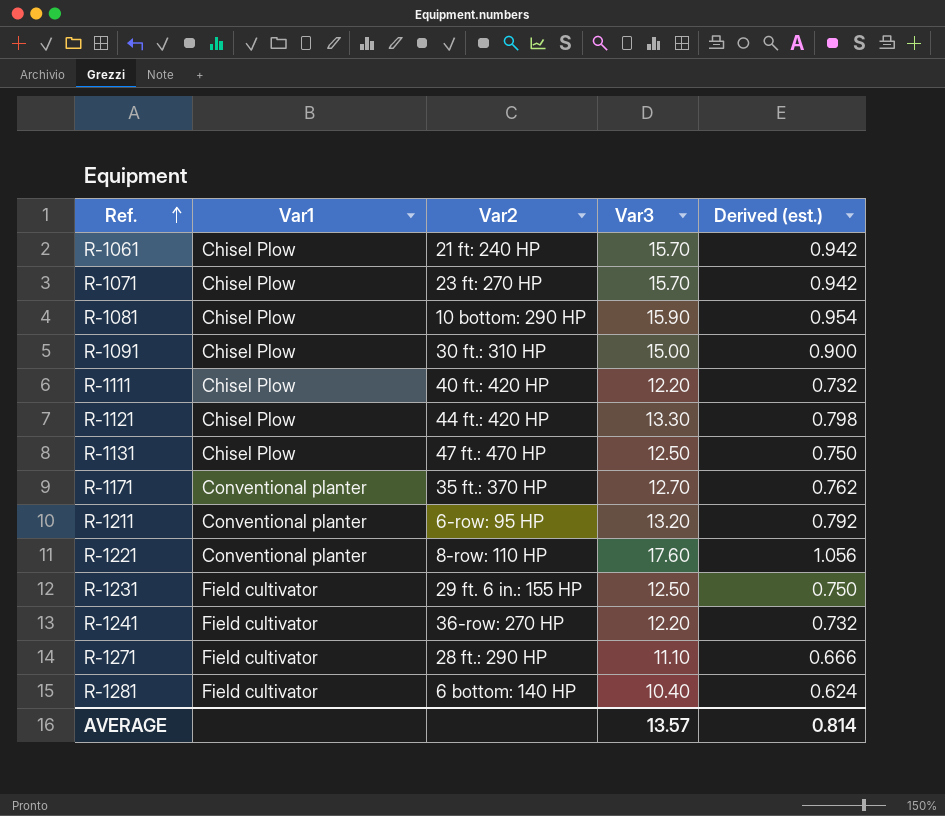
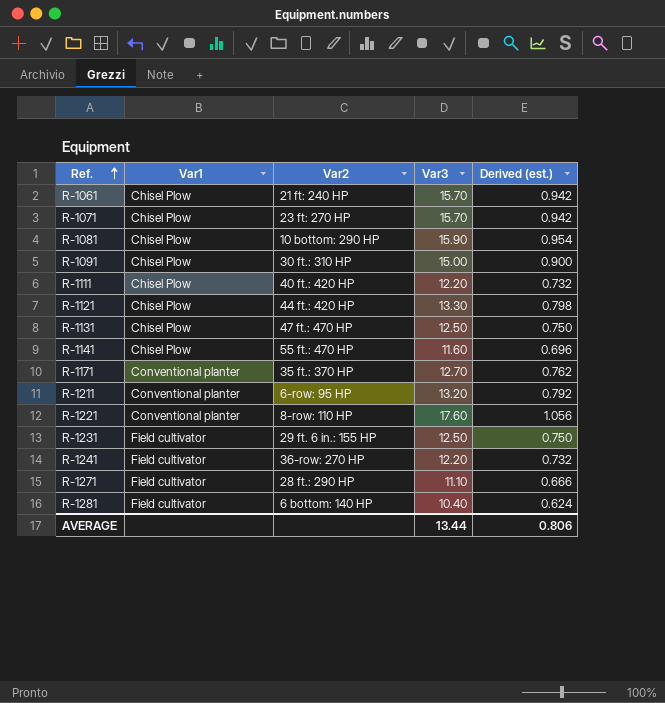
row R-1141: none -> Chisel Plow | 55 ft.: 470 HP | 11.60 | 0.696
AVERAGE | Var3: 13.57 -> 13.44
AVERAGE | Derived (est.): 0.814 -> 0.806

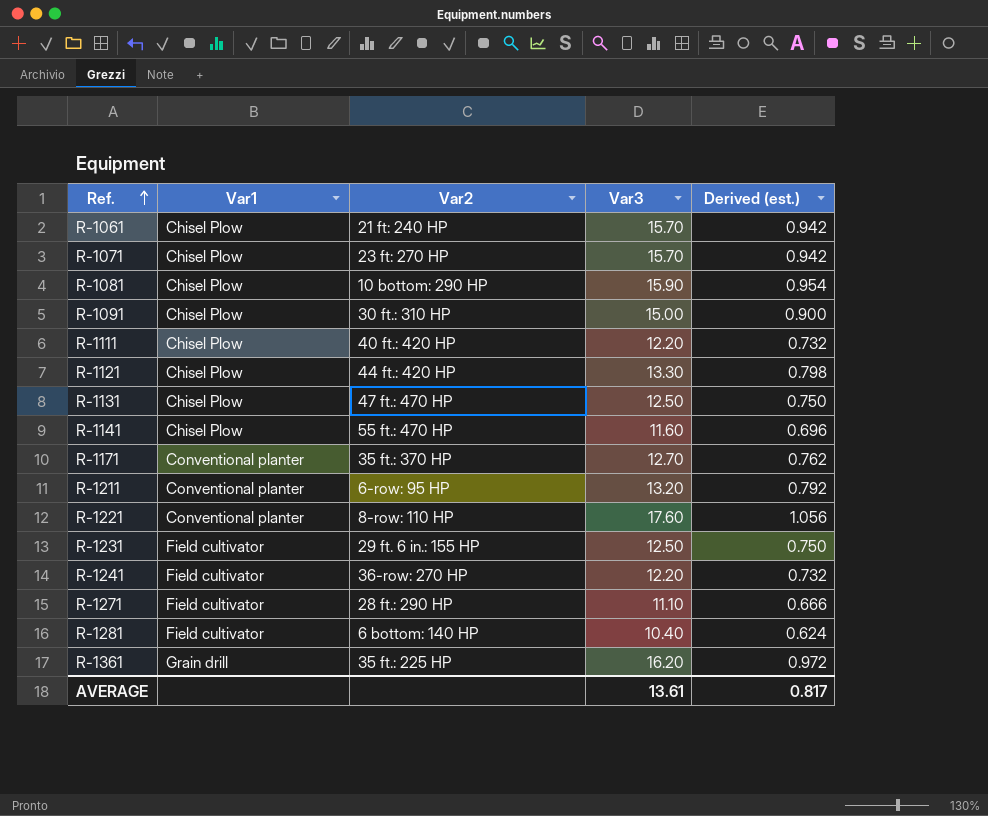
row R-1361: none -> Grain drill | 35 ft.: 225 HP | 16.20 | 0.972
AVERAGE | Var3: 13.44 -> 13.61
AVERAGE | Derived (est.): 0.806 -> 0.817

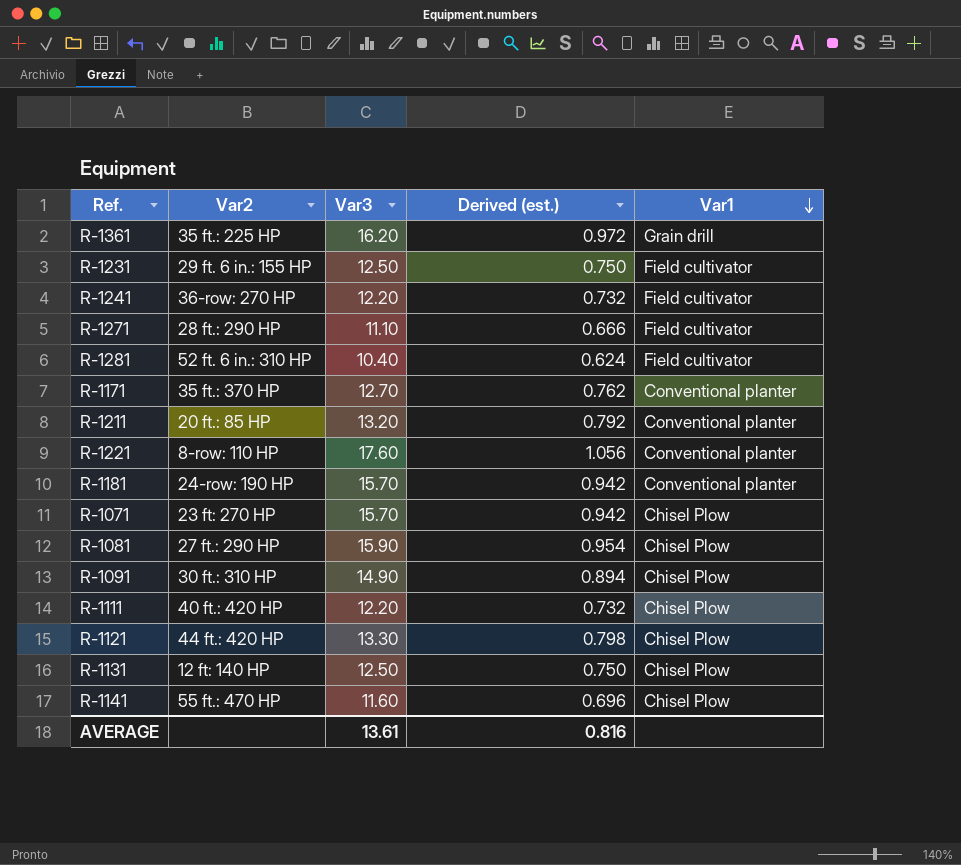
row order: Ref. ascending -> Var1 descending
column Var1 | position: 2 -> 5
row R-1061: Chisel Plow | 21 ft: 240 HP | 15.70 | 0.942 -> none
R-1281 | Var2: 6 bottom: 140 HP -> 52 ft. 6 in.: 310 HP
R-1211 | Var2: 6-row: 95 HP -> 20 ft.: 85 HP
row R-1181: none -> 24-row: 190 HP | 15.70 | 0.942 | Conventional planter
R-1081 | Var2: 10 bottom: 290 HP -> 27 ft.: 290 HP
R-1091 | Var3: 15.00 -> 14.90
R-1091 | Derived (est.): 0.900 -> 0.894
R-1131 | Var2: 47 ft.: 470 HP -> 12 ft: 140 HP
AVERAGE | Derived (est.): 0.817 -> 0.816

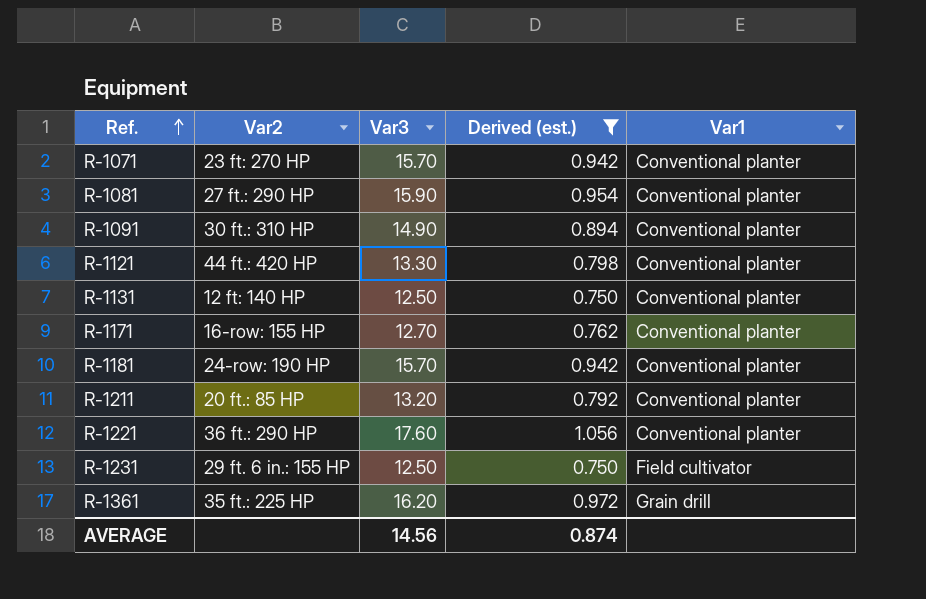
filter: none -> Derived (est.) >= 0.750
row order: Var1 descending -> Ref. ascending
R-1071 | Var1: Chisel Plow -> Conventional planter
R-1081 | Var1: Chisel Plow -> Conventional planter
R-1091 | Var1: Chisel Plow -> Conventional planter
R-1121 | Var1: Chisel Plow -> Conventional planter
R-1131 | Var1: Chisel Plow -> Conventional planter
R-1171 | Var2: 35 ft.: 370 HP -> 16-row: 155 HP
R-1221 | Var2: 8-row: 110 HP -> 36 ft.: 290 HP
AVERAGE | Var3: 13.61 -> 14.56
AVERAGE | Derived (est.): 0.816 -> 0.874

